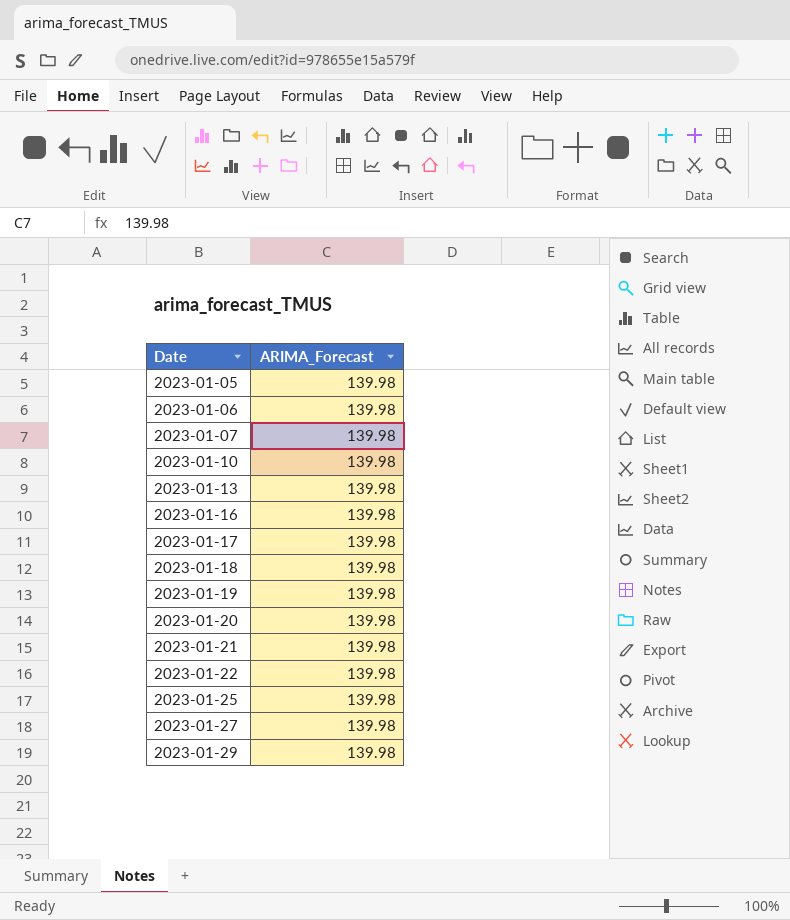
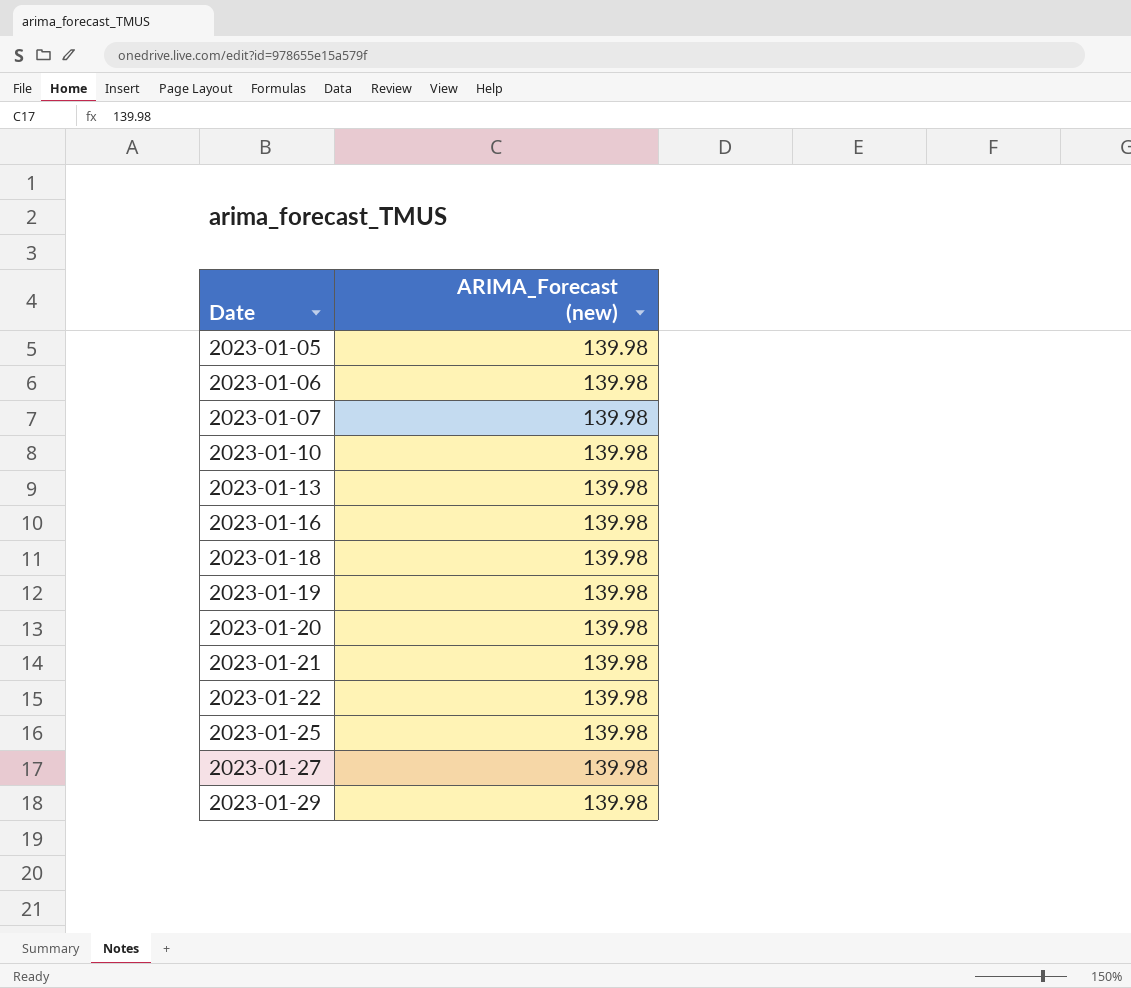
column name: ARIMA_Forecast -> ARIMA_Forecast (new)
row 2023-01-17: 139.98 -> none

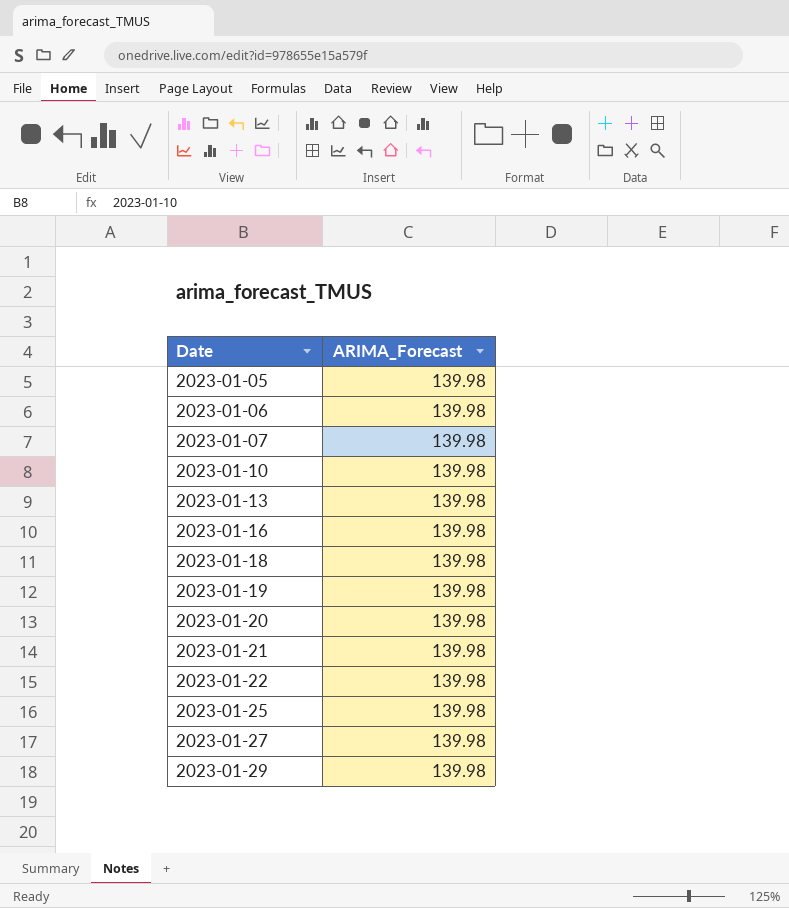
column name: ARIMA_Forecast (new) -> ARIMA_Forecast

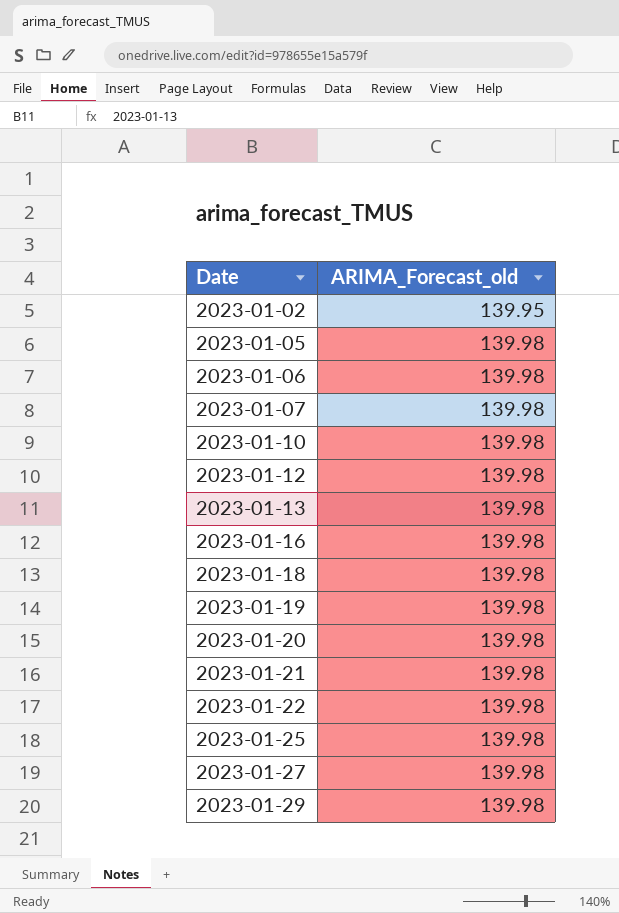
column name: ARIMA_Forecast -> ARIMA_Forecast_old
row 2023-01-02: none -> 139.95
row 2023-01-12: none -> 139.98

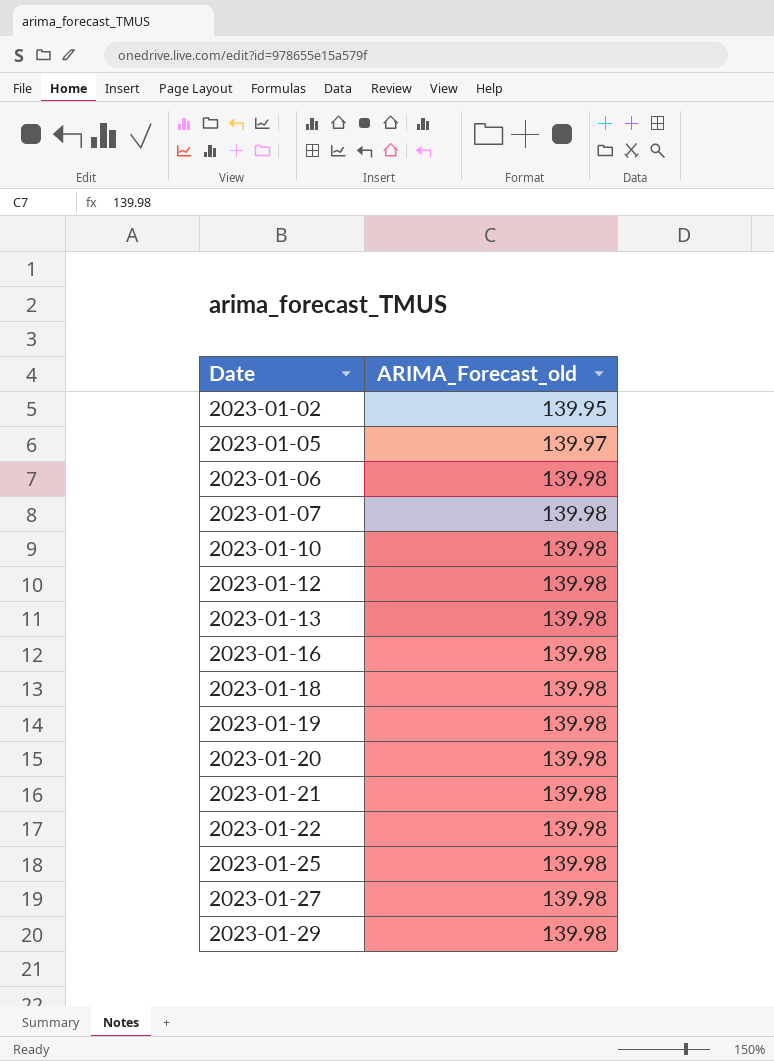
2023-01-05 | ARIMA_Forecast_old: 139.98 -> 139.97

